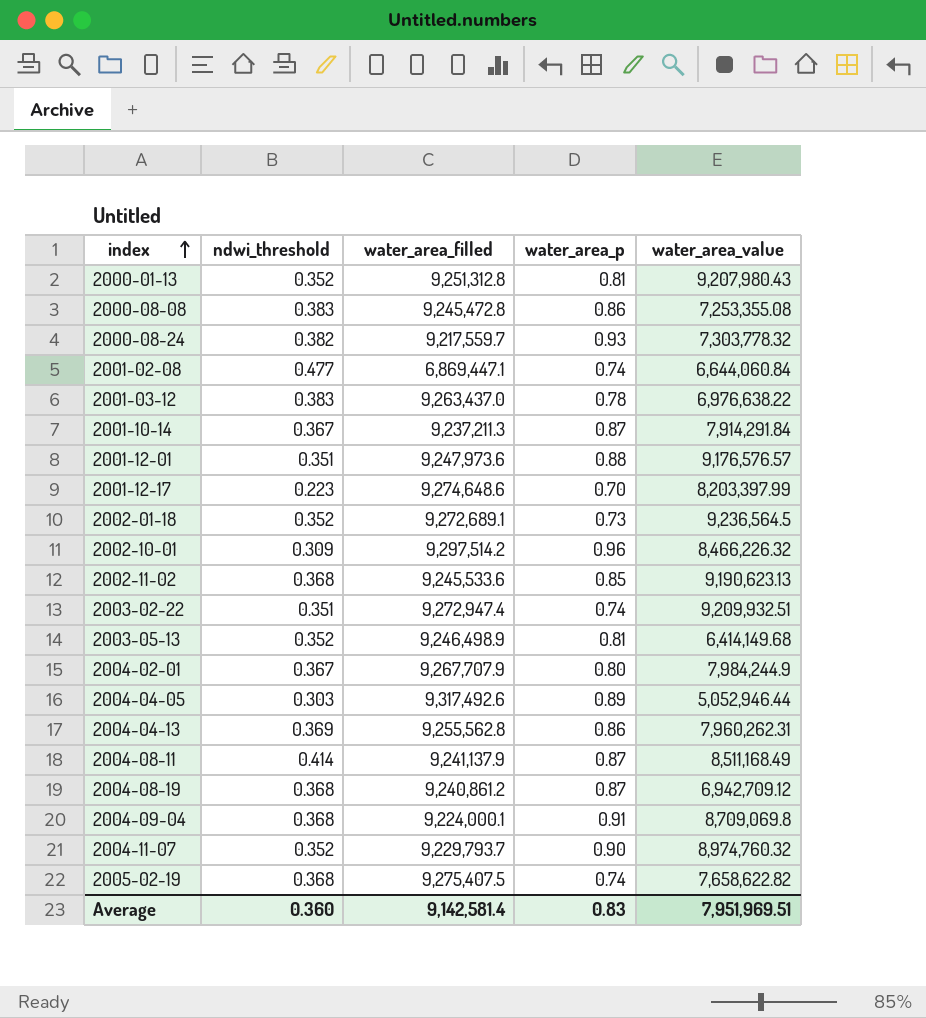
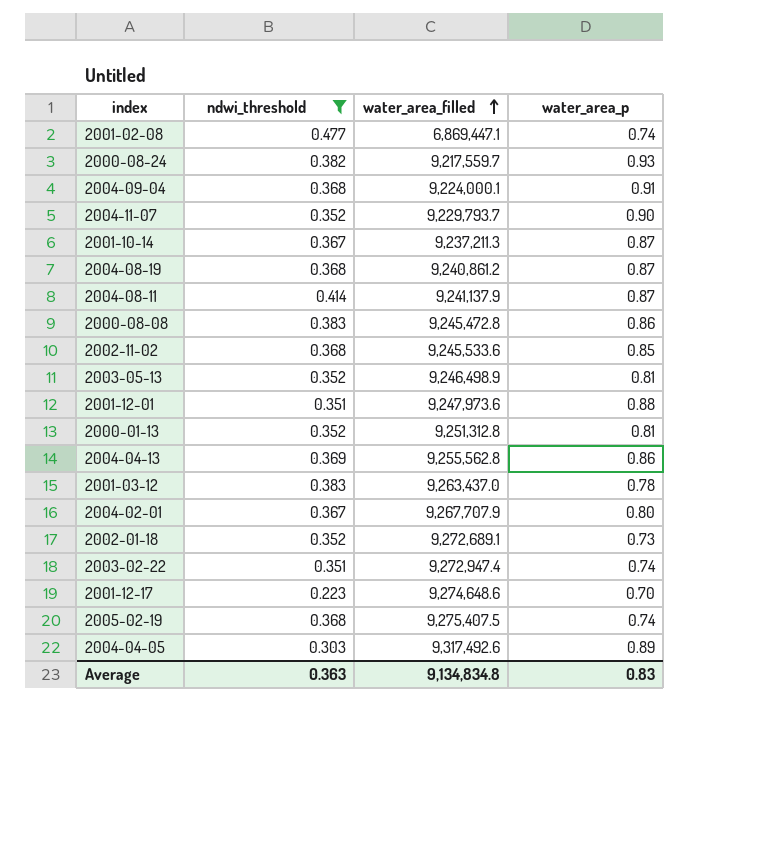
filter: none -> ndwi_threshold != 0.309
row order: index ascending -> water_area_filled ascending
column water_area_value | position: 5 -> none
Average | ndwi_threshold: 0.360 -> 0.363
Average | water_area_filled: 9,142,581.4 -> 9,134,834.8

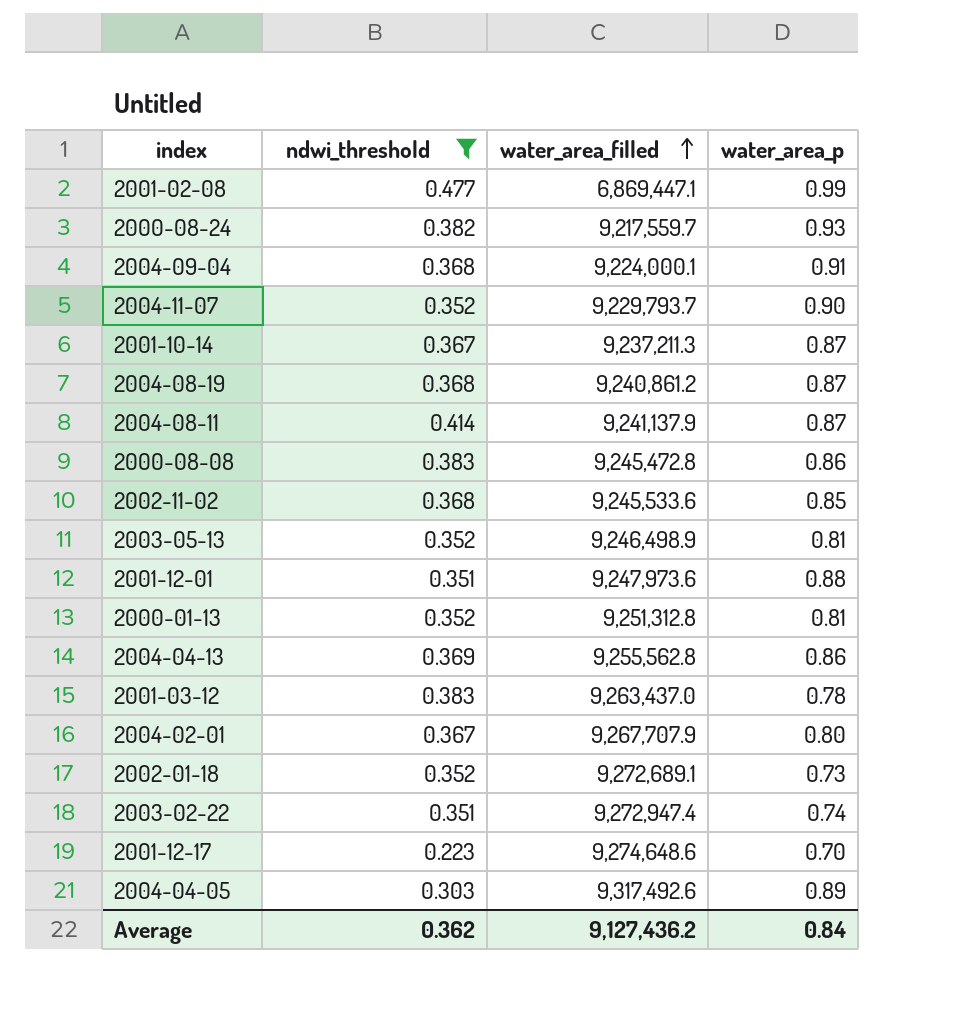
row 2005-02-19: 0.368 | 9,275,407.5 | 0.74 -> none
2001-02-08 | water_area_p: 0.74 -> 0.99
Average | ndwi_threshold: 0.363 -> 0.362
Average | water_area_filled: 9,134,834.8 -> 9,127,436.2
Average | water_area_p: 0.83 -> 0.84

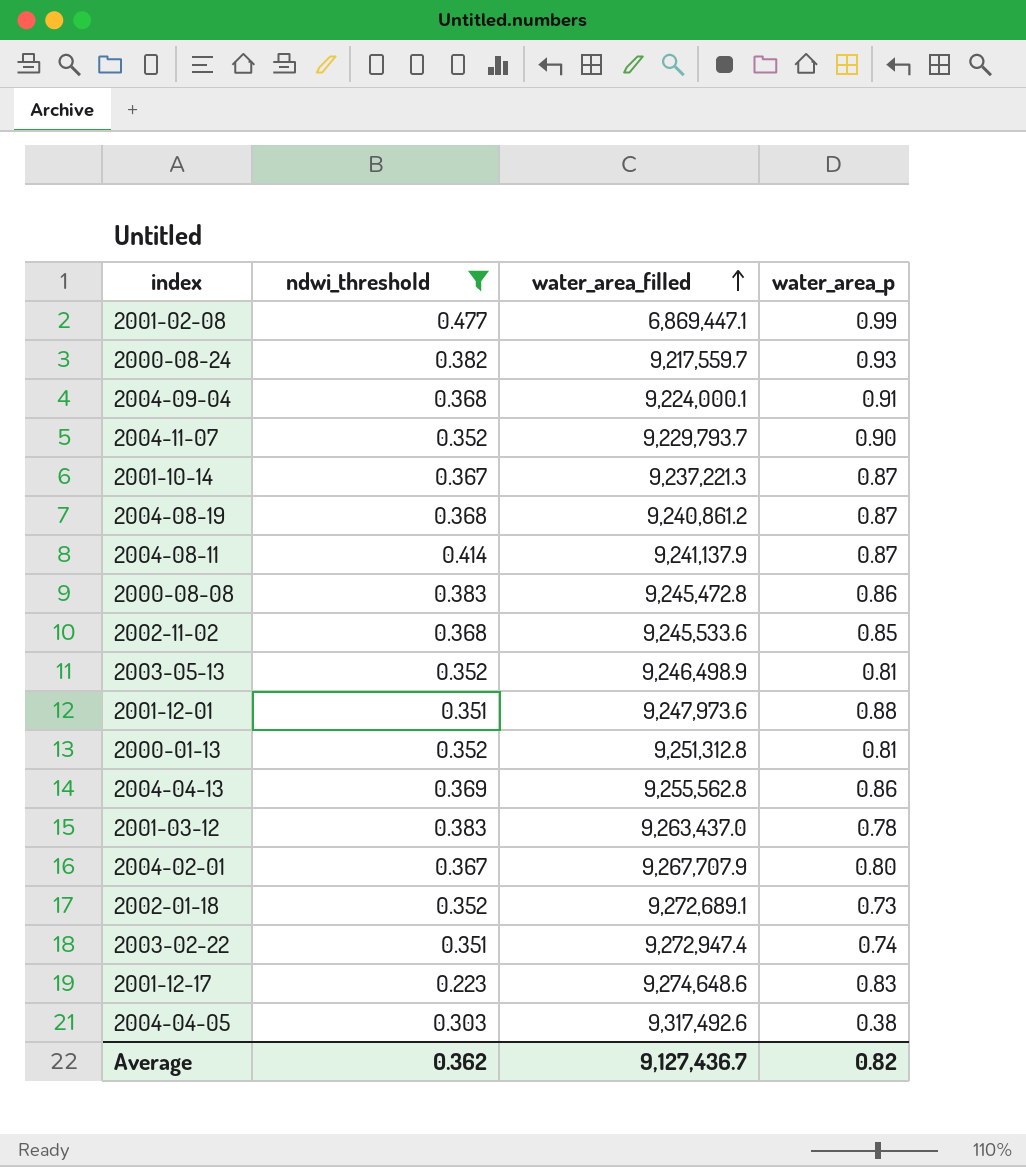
2001-10-14 | water_area_filled: 9,237,211.3 -> 9,237,221.3
2001-12-17 | water_area_p: 0.70 -> 0.83
2004-04-05 | water_area_p: 0.89 -> 0.38
Average | water_area_filled: 9,127,436.2 -> 9,127,436.7
Average | water_area_p: 0.84 -> 0.82

